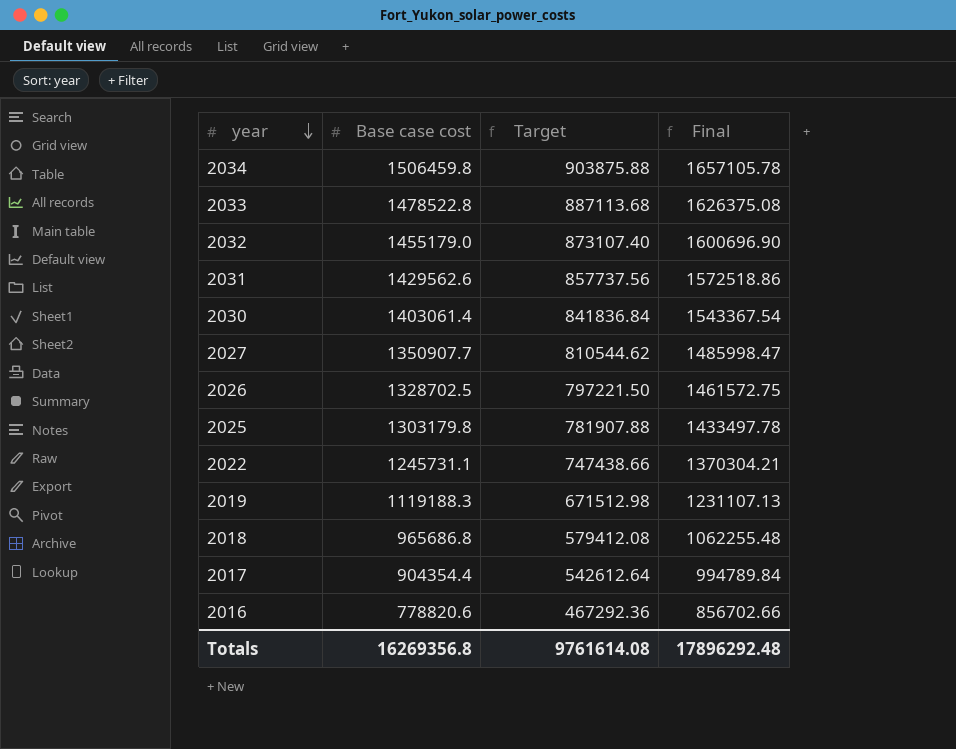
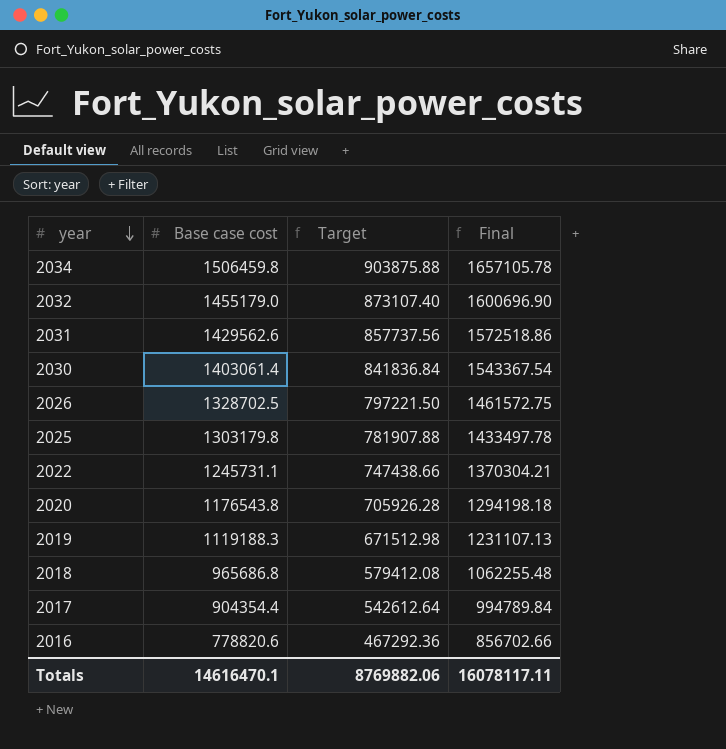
row 2033: 1478522.8 | 887113.68 | 1626375.08 -> none
row 2027: 1350907.7 | 810544.62 | 1485998.47 -> none
row 2020: none -> 1176543.8 | 705926.28 | 1294198.18
Totals | Base case cost: 16269356.8 -> 14616470.1
Totals | Target: 9761614.08 -> 8769882.06
Totals | Final: 17896292.48 -> 16078117.11

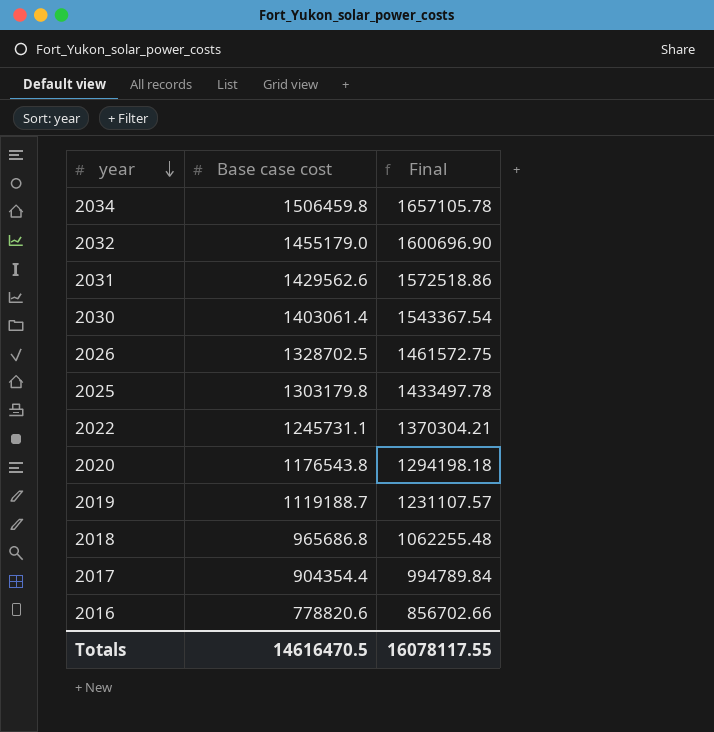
column Target | formula: [Base case cost] * 0.6 -> none
2019 | Base case cost: 1119188.3 -> 1119188.7
2019 | Final: 1231107.13 -> 1231107.57
Totals | Base case cost: 14616470.1 -> 14616470.5
Totals | Final: 16078117.11 -> 16078117.55

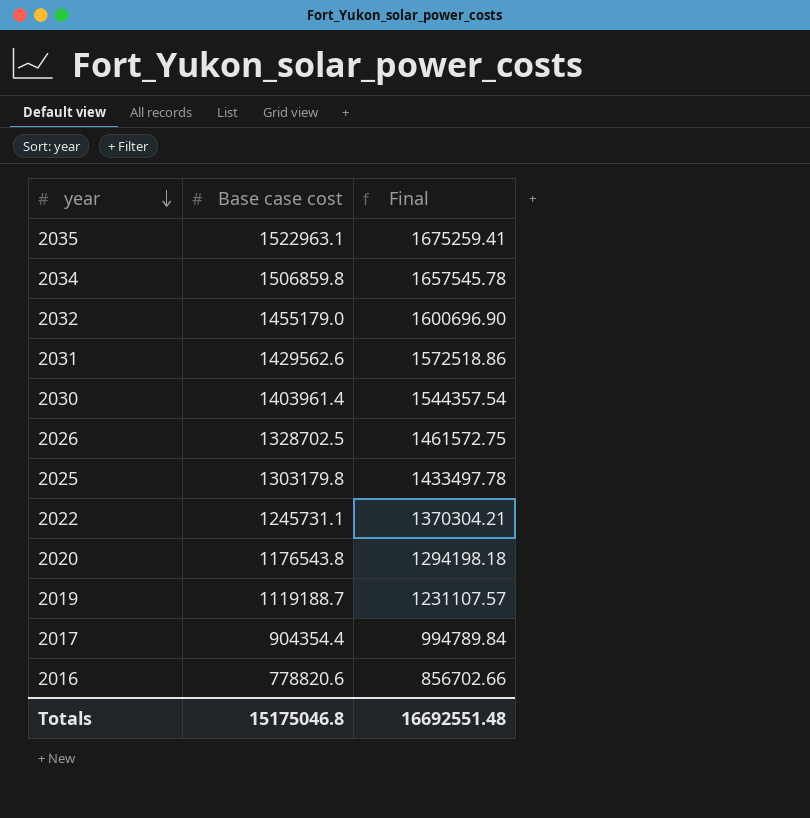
row 2018: 965686.8 | 1062255.48 -> none
row 2035: none -> 1522963.1 | 1675259.41
2034 | Base case cost: 1506459.8 -> 1506859.8
2034 | Final: 1657105.78 -> 1657545.78
2030 | Base case cost: 1403061.4 -> 1403961.4
2030 | Final: 1543367.54 -> 1544357.54
Totals | Base case cost: 14616470.5 -> 15175046.8
Totals | Final: 16078117.55 -> 16692551.48

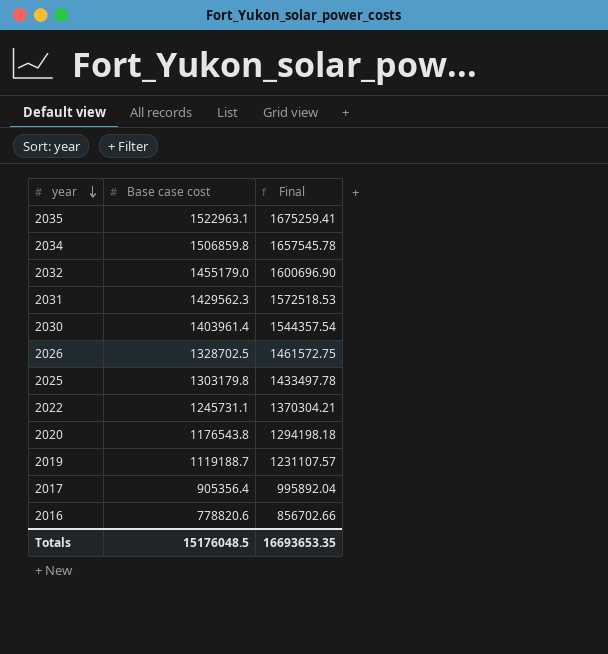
2031 | Base case cost: 1429562.6 -> 1429562.3
2031 | Final: 1572518.86 -> 1572518.53
2017 | Base case cost: 904354.4 -> 905356.4
2017 | Final: 994789.84 -> 995892.04
Totals | Base case cost: 15175046.8 -> 15176048.5
Totals | Final: 16692551.48 -> 16693653.35

